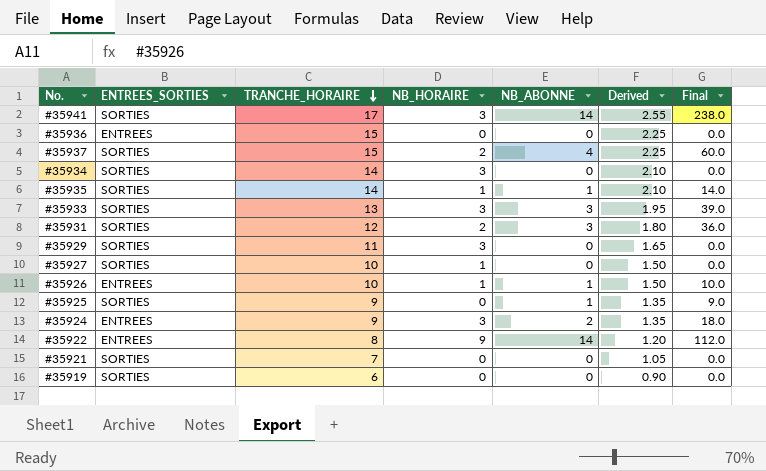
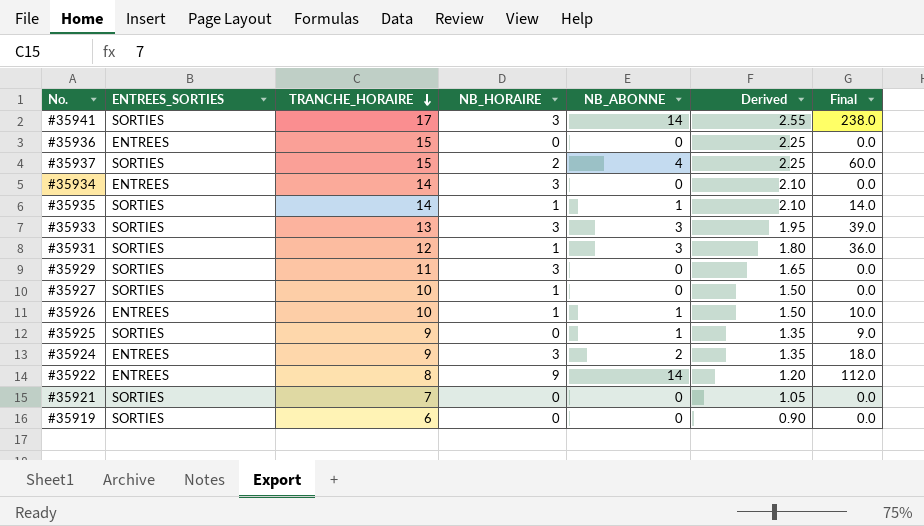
#35934 | ENTREES_SORTIES: SORTIES -> ENTREES
#35931 | NB_HORAIRE: 2 -> 1

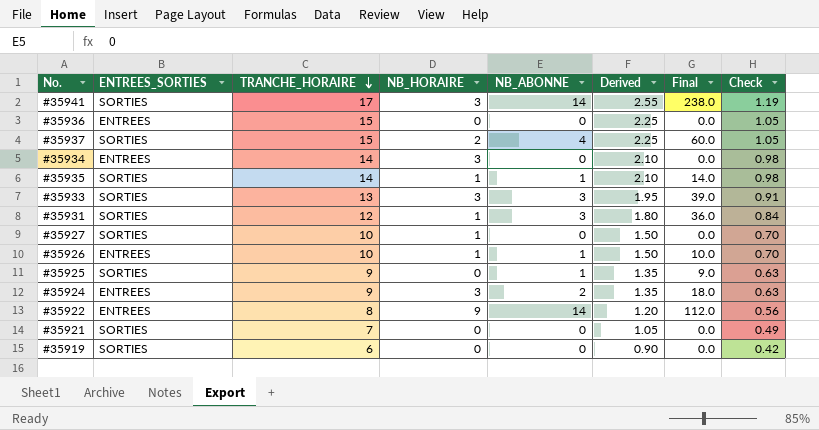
column Check | formula: none -> [TRANCHE_HORAIRE] * 0.07
row #35929: SORTIES | 11 | 3 | 0 | 1.65 | 0.0 -> none

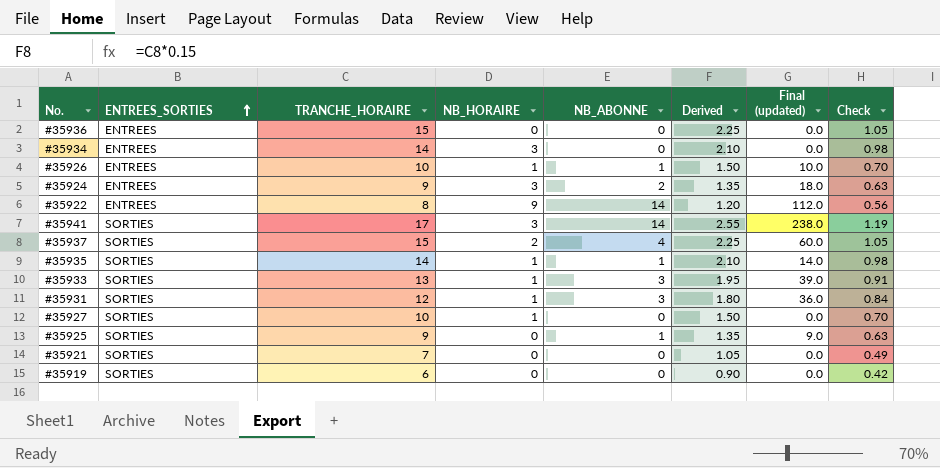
row order: TRANCHE_HORAIRE descending -> ENTREES_SORTIES ascending
column name: Final -> Final (updated)
#35933 | NB_HORAIRE: 3 -> 1

